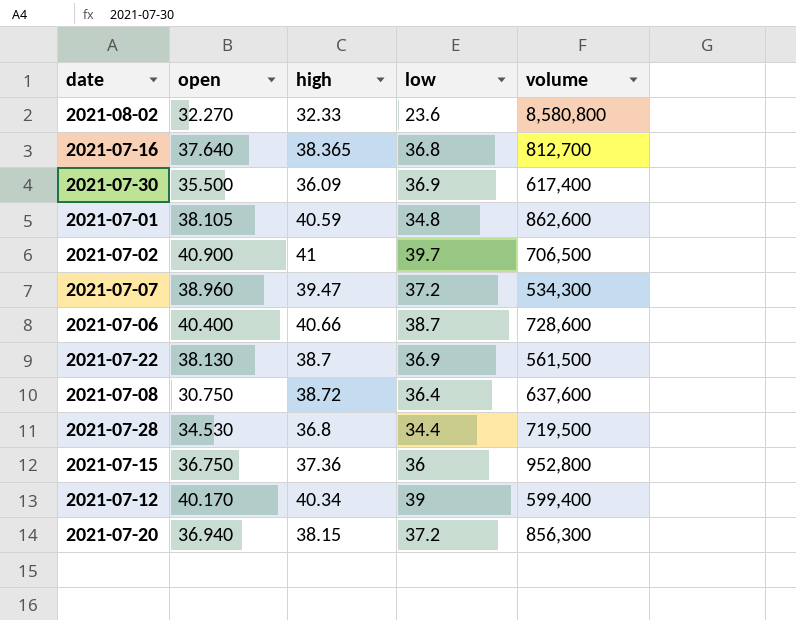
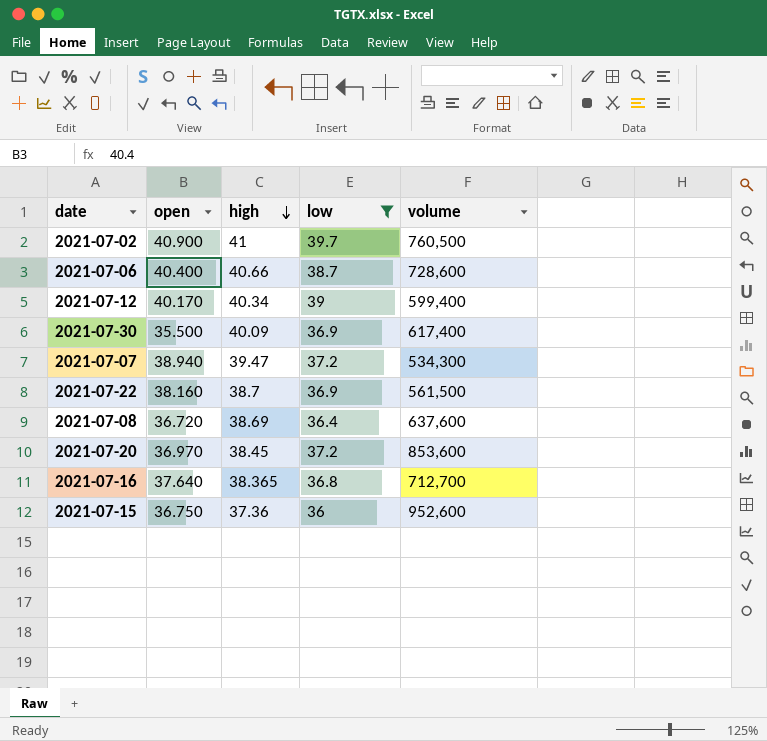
filter: none -> low >= 36
row order: none -> high descending
2021-07-02 | volume: 706,500 -> 760,500
2021-07-30 | high: 36.09 -> 40.09
2021-07-07 | open: 38.960 -> 38.940
2021-07-22 | open: 38.130 -> 38.160
2021-07-08 | open: 30.750 -> 36.720
2021-07-08 | high: 38.72 -> 38.69
2021-07-20 | open: 36.940 -> 36.970
2021-07-20 | high: 38.15 -> 38.45
2021-07-20 | volume: 856,300 -> 853,600
2021-07-16 | volume: 812,700 -> 712,700
2021-07-15 | volume: 952,800 -> 952,600

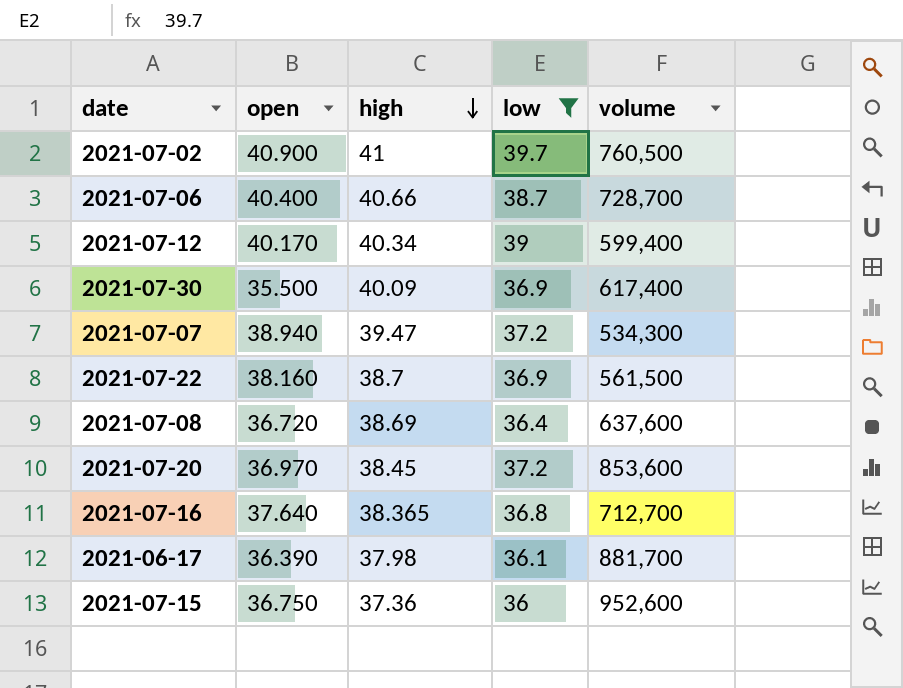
2021-07-06 | volume: 728,600 -> 728,700
row 2021-06-17: none -> 36.390 | 37.98 | 36.1 | 881,700

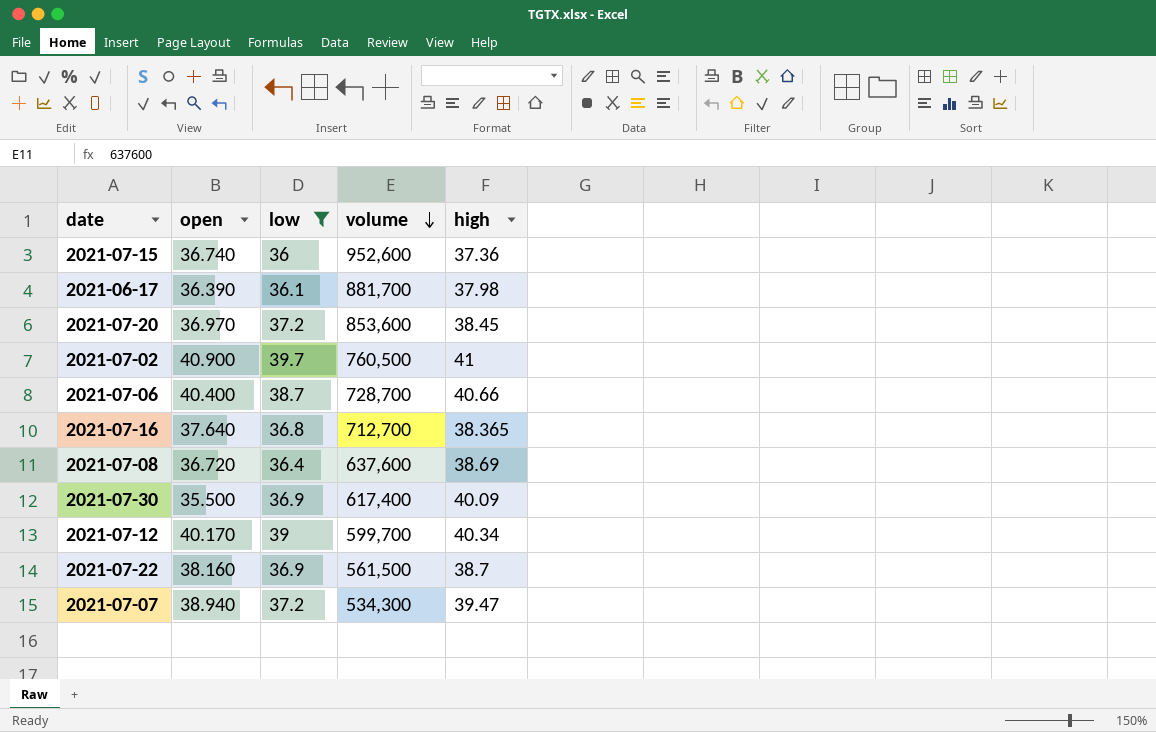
row order: high descending -> volume descending
column high | position: 3 -> 5
2021-07-15 | open: 36.750 -> 36.740
2021-07-12 | volume: 599,400 -> 599,700

